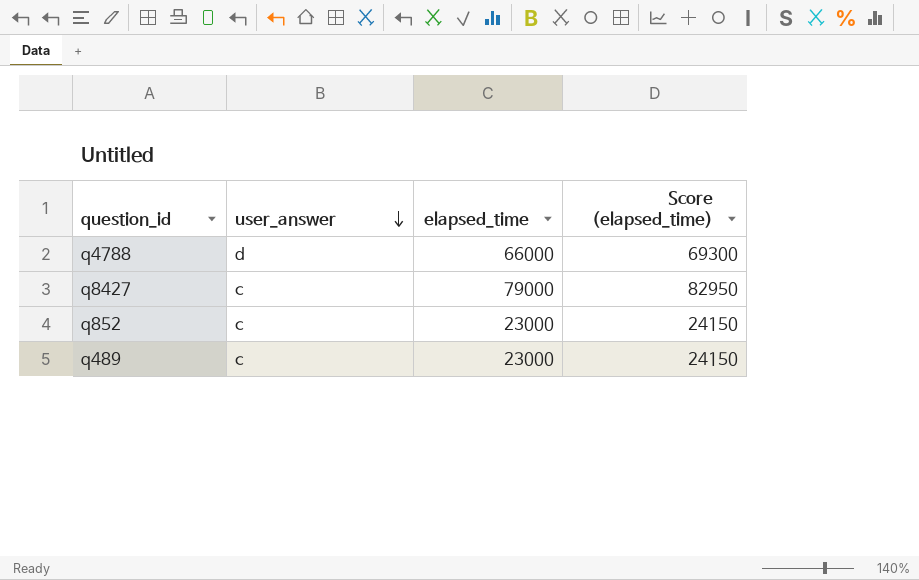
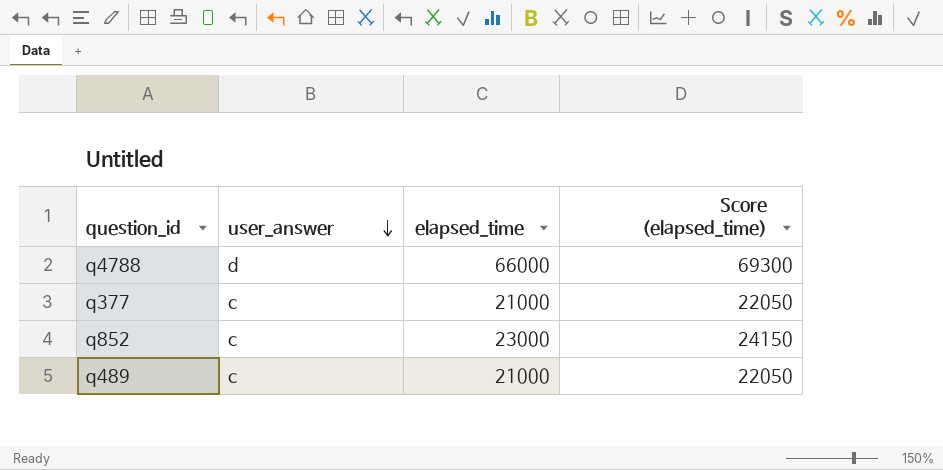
row q8427: c | 79000 | 82950 -> none
row q377: none -> c | 21000 | 22050
q489 | elapsed_time: 23000 -> 21000
q489 | Score (elapsed_time): 24150 -> 22050

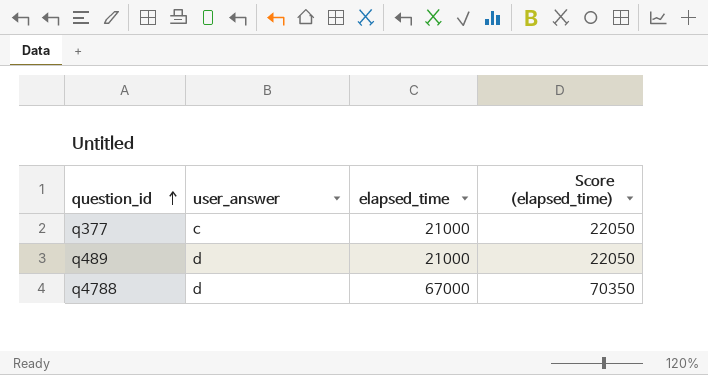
row order: user_answer descending -> question_id ascending
row q852: c | 23000 | 24150 -> none
q489 | user_answer: c -> d
q4788 | elapsed_time: 66000 -> 67000
q4788 | Score (elapsed_time): 69300 -> 70350

